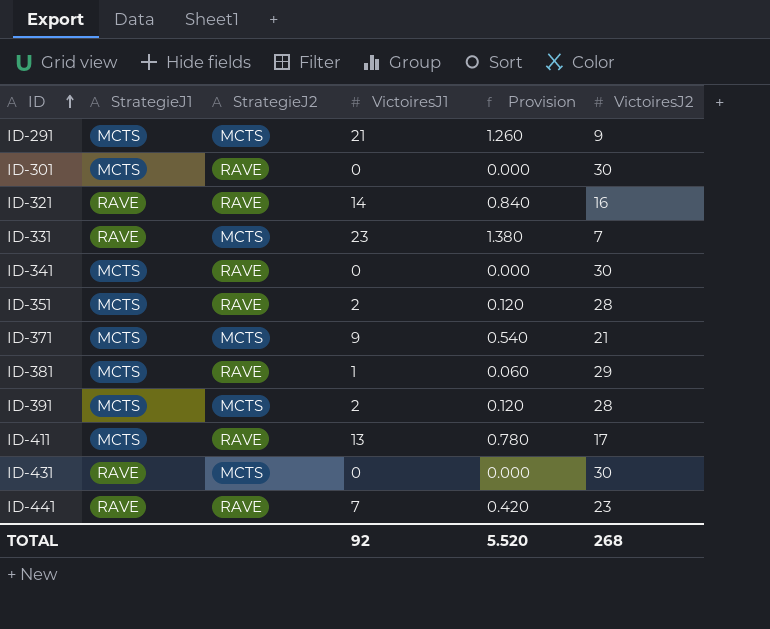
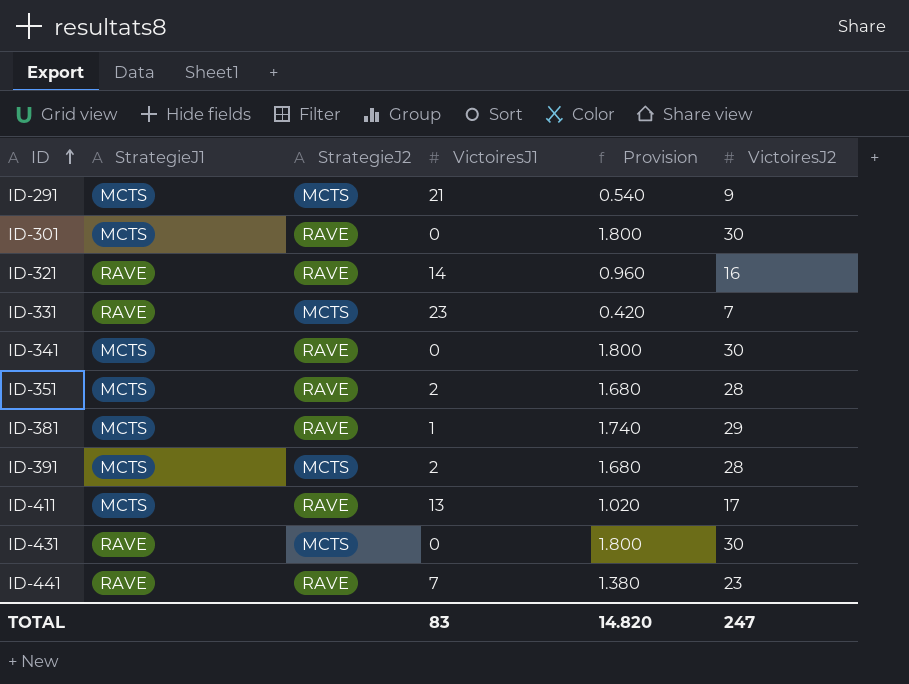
column Provision | formula: [VictoiresJ1] * 0.06 -> [VictoiresJ2] * 0.06
row ID-371: MCTS | MCTS | 9 | 0.540 | 21 -> none
TOTAL | VictoiresJ1: 92 -> 83
TOTAL | Provision: 5.520 -> 14.820
TOTAL | VictoiresJ2: 268 -> 247

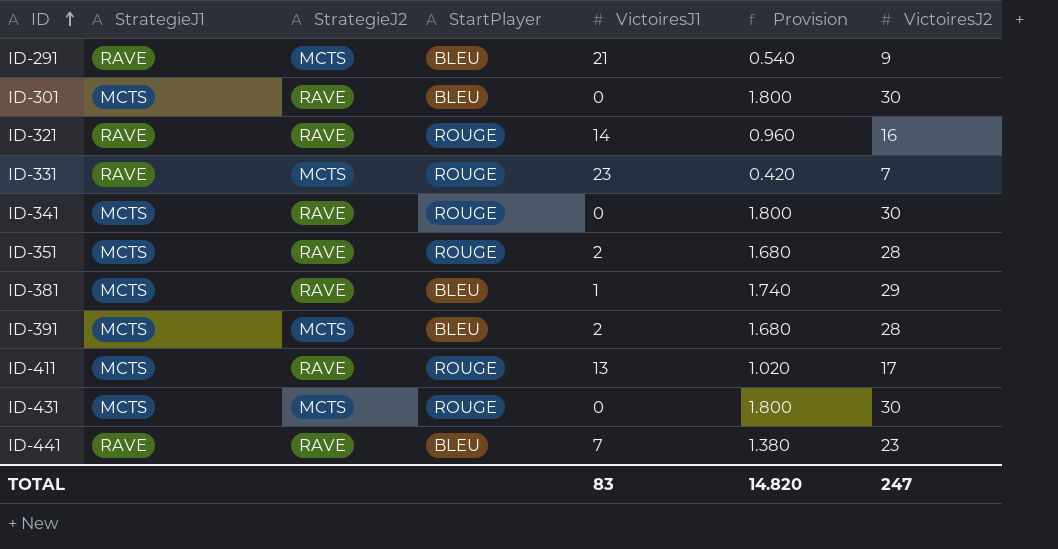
column StartPlayer | position: none -> 4
ID-291 | StrategieJ1: MCTS -> RAVE
ID-431 | StrategieJ1: RAVE -> MCTS

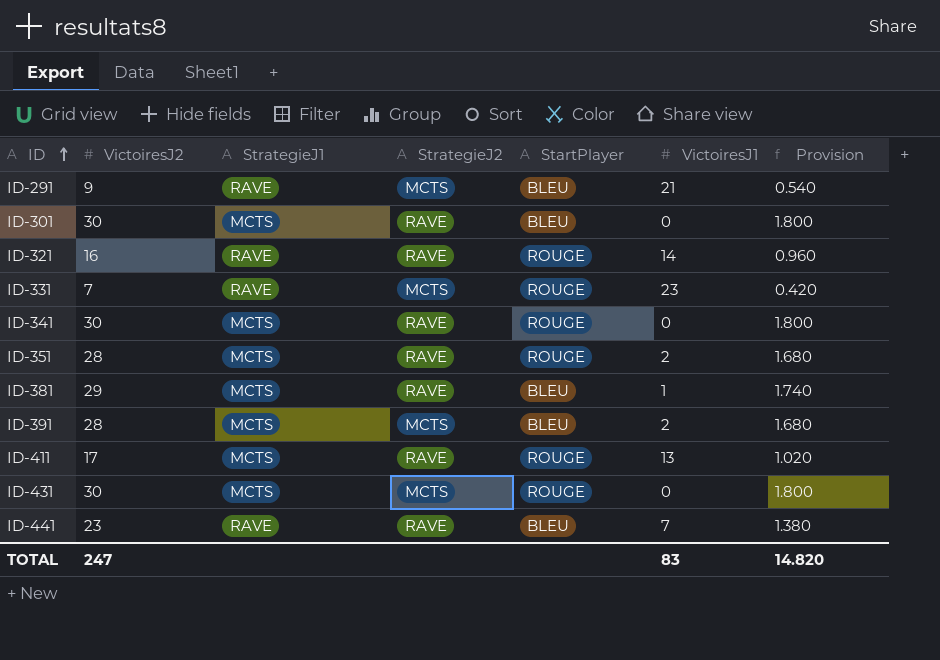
column VictoiresJ2 | position: 7 -> 2

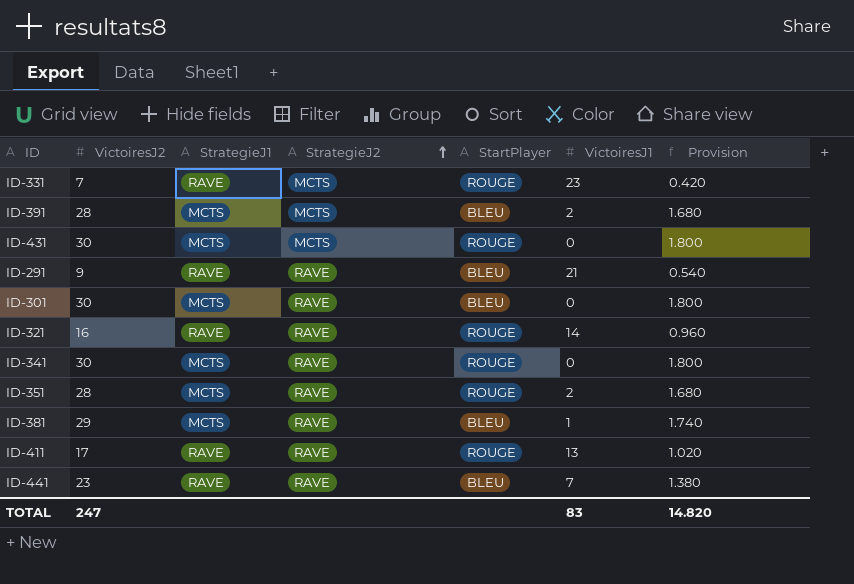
row order: ID ascending -> StrategieJ2 ascending
ID-291 | StrategieJ2: MCTS -> RAVE
ID-411 | StrategieJ1: MCTS -> RAVE

